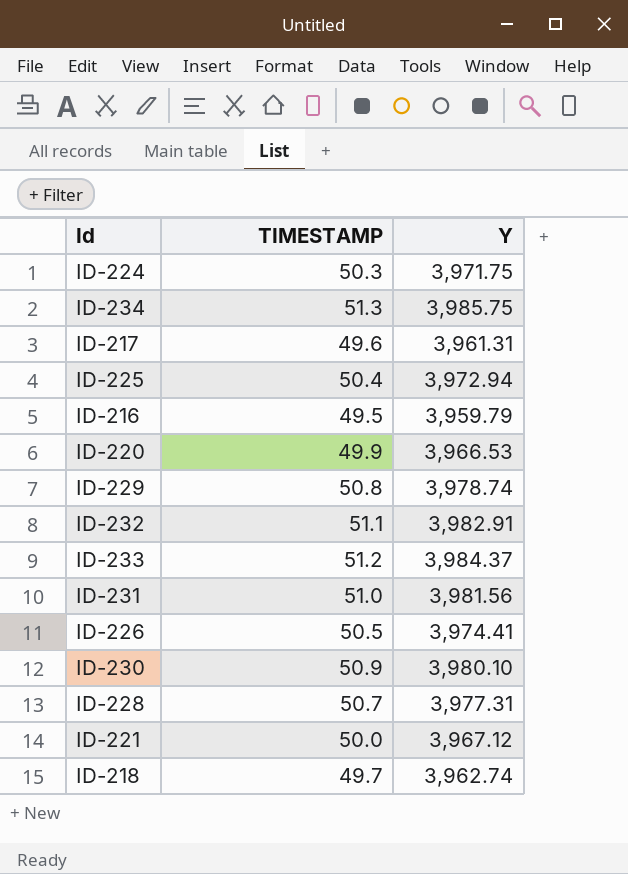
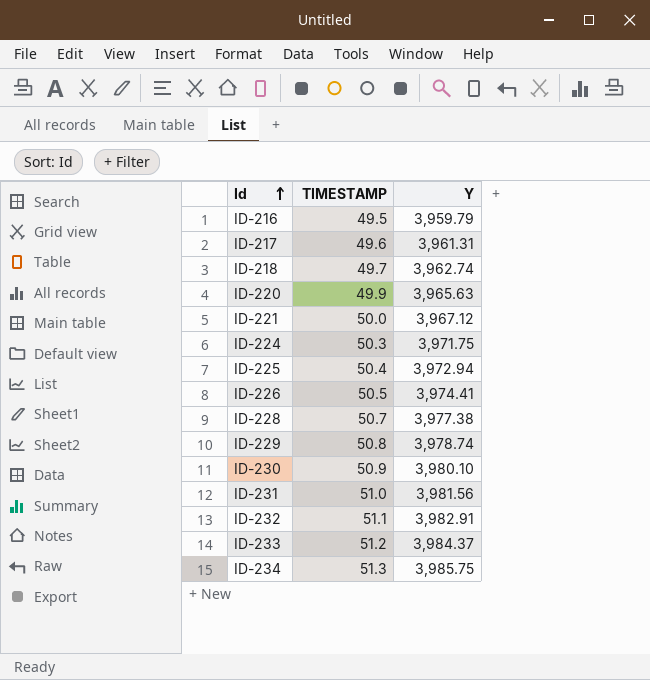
row order: none -> Id ascending
ID-220 | Y: 3,966.53 -> 3,965.63
ID-228 | Y: 3,977.31 -> 3,977.38

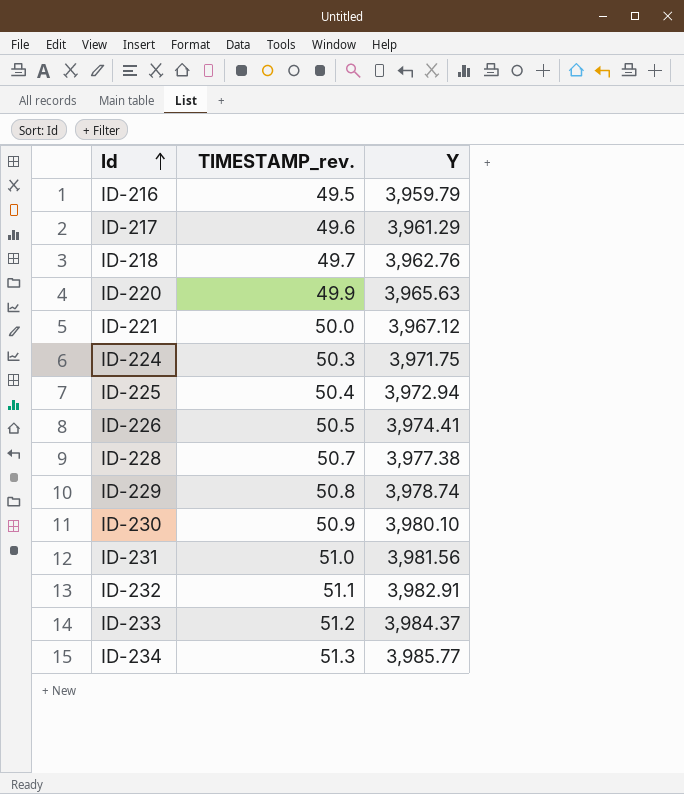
column name: TIMESTAMP -> TIMESTAMP_rev.
ID-217 | Y: 3,961.31 -> 3,961.29
ID-218 | Y: 3,962.74 -> 3,962.76
ID-234 | Y: 3,985.75 -> 3,985.77

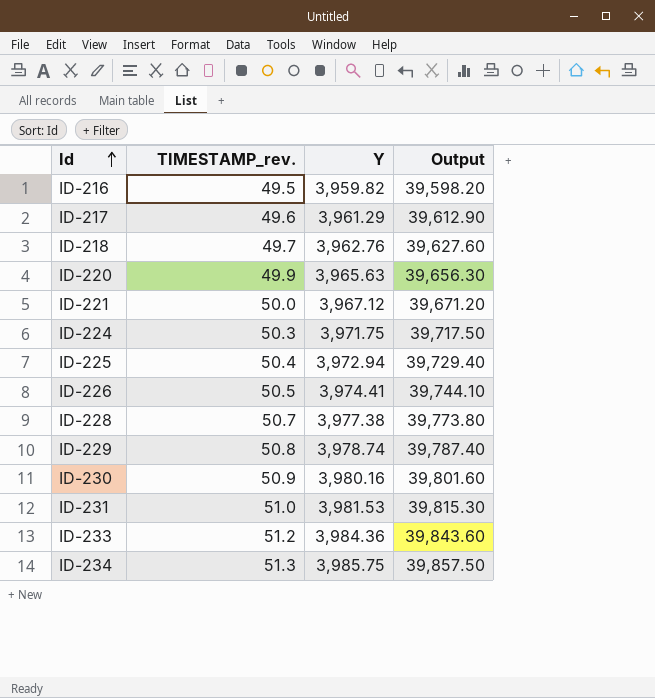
column Output | formula: none -> [Y] * 10
row ID-232: 51.1 | 3,982.91 -> none
ID-216 | Y: 3,959.79 -> 3,959.82
ID-230 | Y: 3,980.10 -> 3,980.16
ID-231 | Y: 3,981.56 -> 3,981.53
ID-233 | Y: 3,984.37 -> 3,984.36
ID-234 | Y: 3,985.77 -> 3,985.75

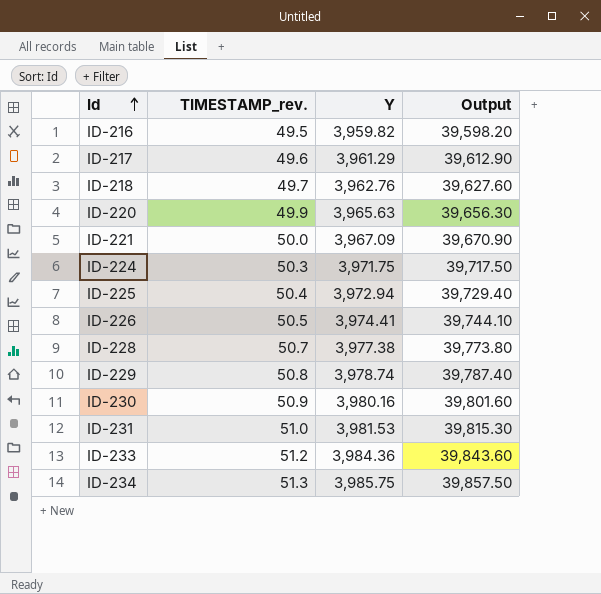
ID-221 | Y: 3,967.12 -> 3,967.09
ID-221 | Output: 39,671.20 -> 39,670.90

